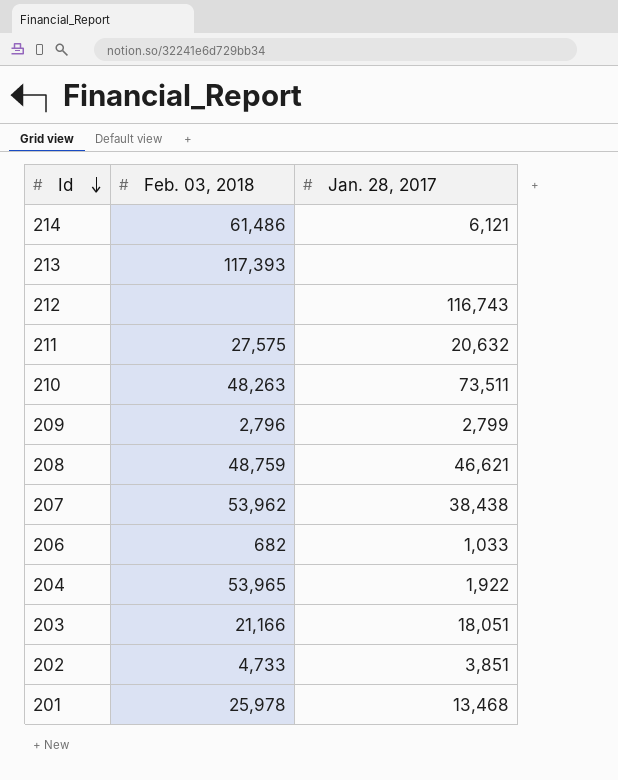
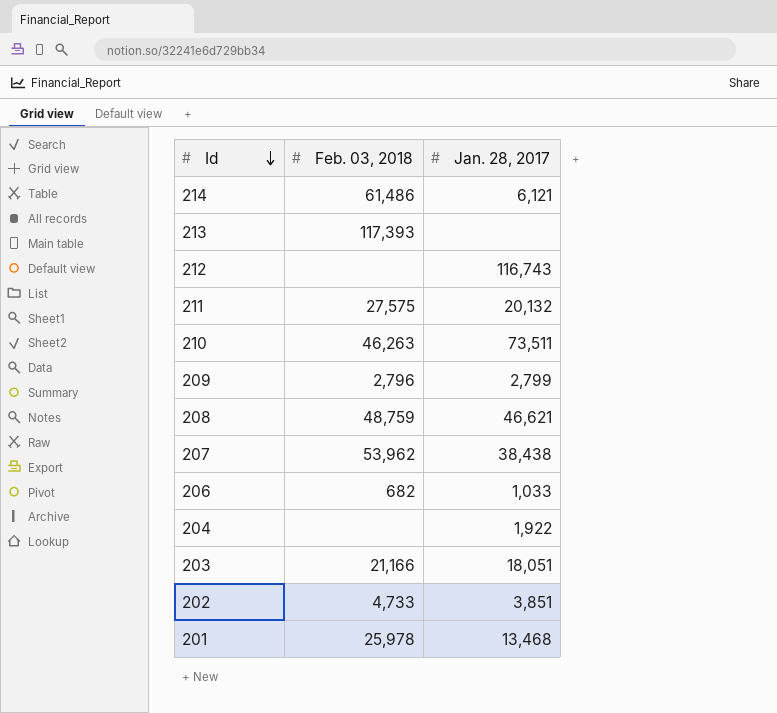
211 | Jan. 28, 2017: 20,632 -> 20,132
210 | Feb. 03, 2018: 48,263 -> 46,263
204 | Feb. 03, 2018: 53,965 -> none

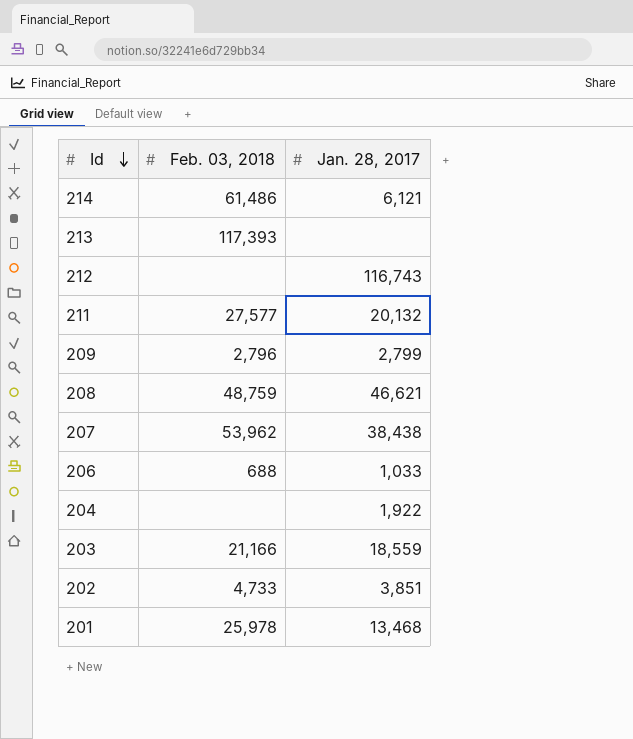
row 210: 46,263 | 73,511 -> none
211 | Feb. 03, 2018: 27,575 -> 27,577
206 | Feb. 03, 2018: 682 -> 688
203 | Jan. 28, 2017: 18,051 -> 18,559

